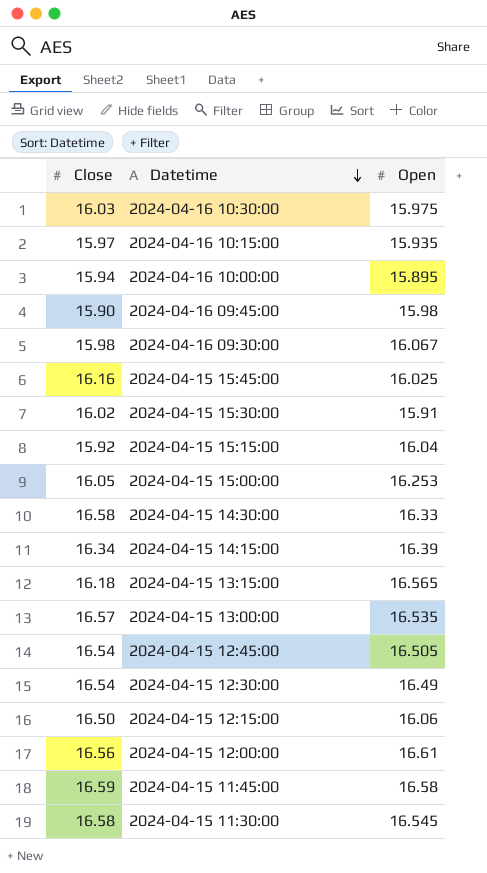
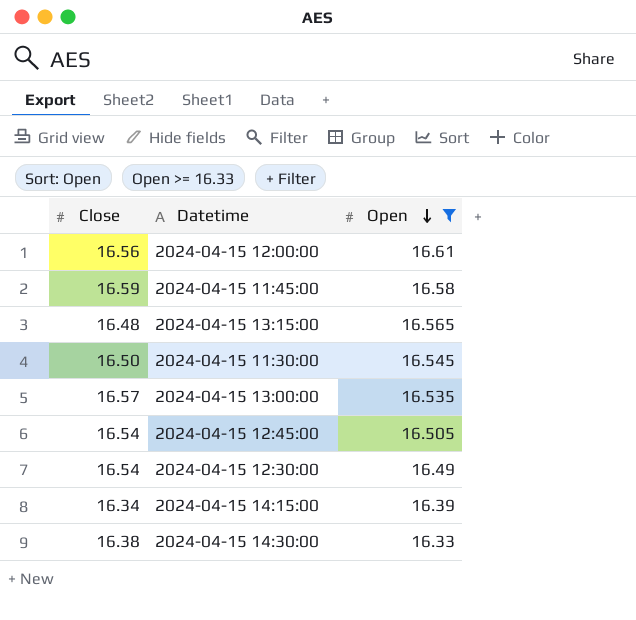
filter: none -> Open >= 16.33
row order: Datetime descending -> Open descending
2024-04-15 13:15:00 | Close: 16.18 -> 16.48
2024-04-15 11:30:00 | Close: 16.58 -> 16.50
2024-04-15 14:30:00 | Close: 16.58 -> 16.38

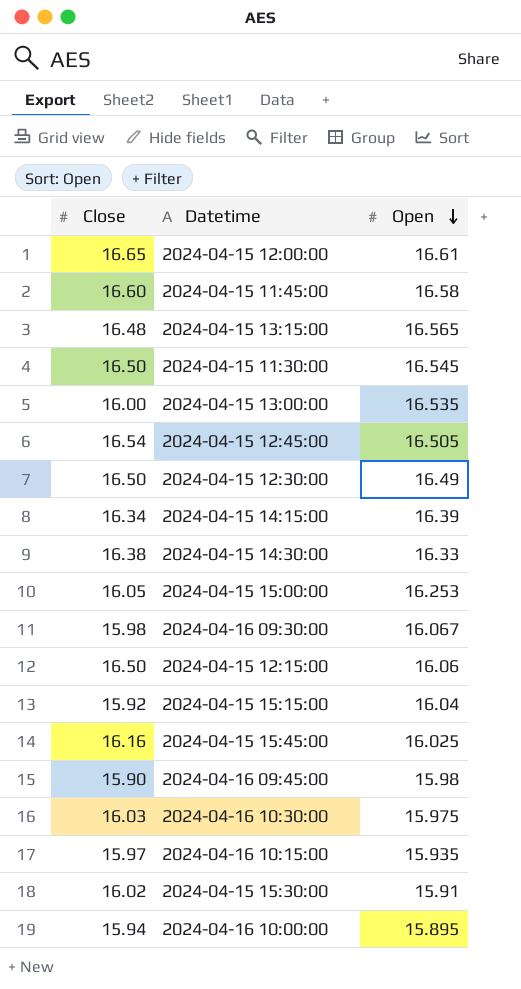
filter: Open >= 16.33 -> none
2024-04-15 12:00:00 | Close: 16.56 -> 16.65
2024-04-15 11:45:00 | Close: 16.59 -> 16.60
2024-04-15 13:00:00 | Close: 16.57 -> 16.00
2024-04-15 12:30:00 | Close: 16.54 -> 16.50

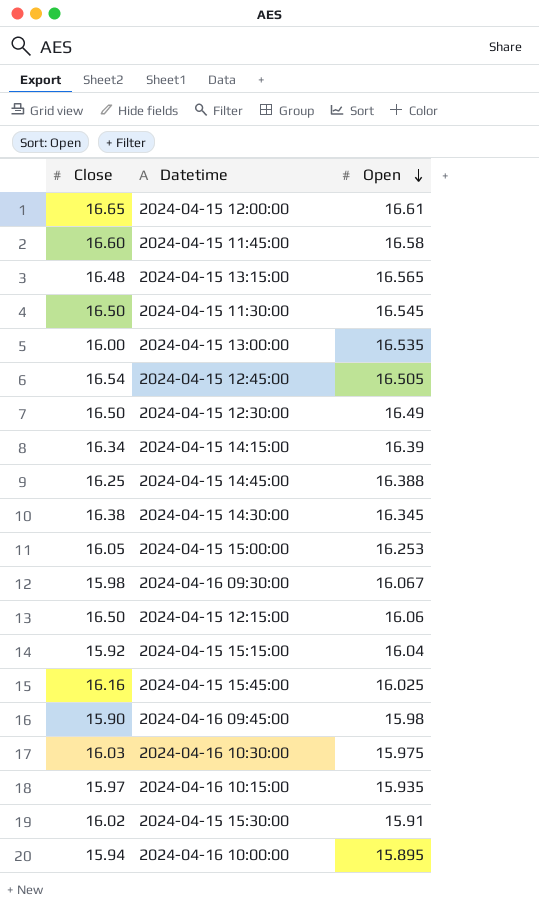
row 2024-04-15 14:45:00: none -> 16.25 | 16.388
2024-04-15 14:30:00 | Open: 16.33 -> 16.345

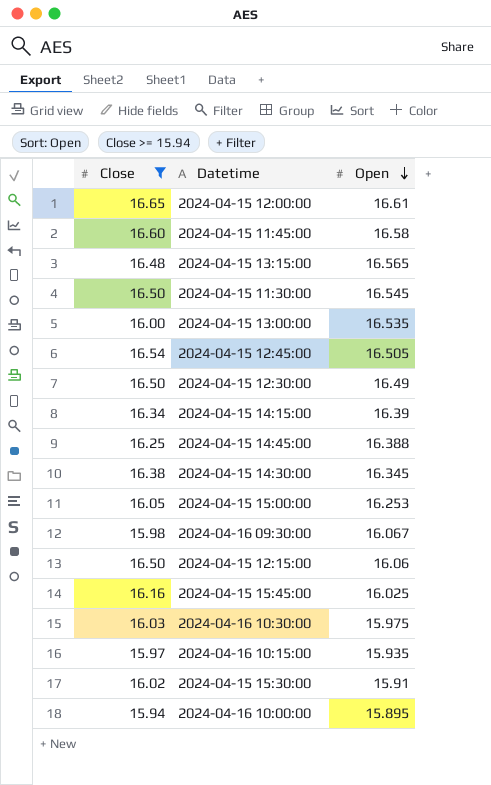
filter: none -> Close >= 15.94

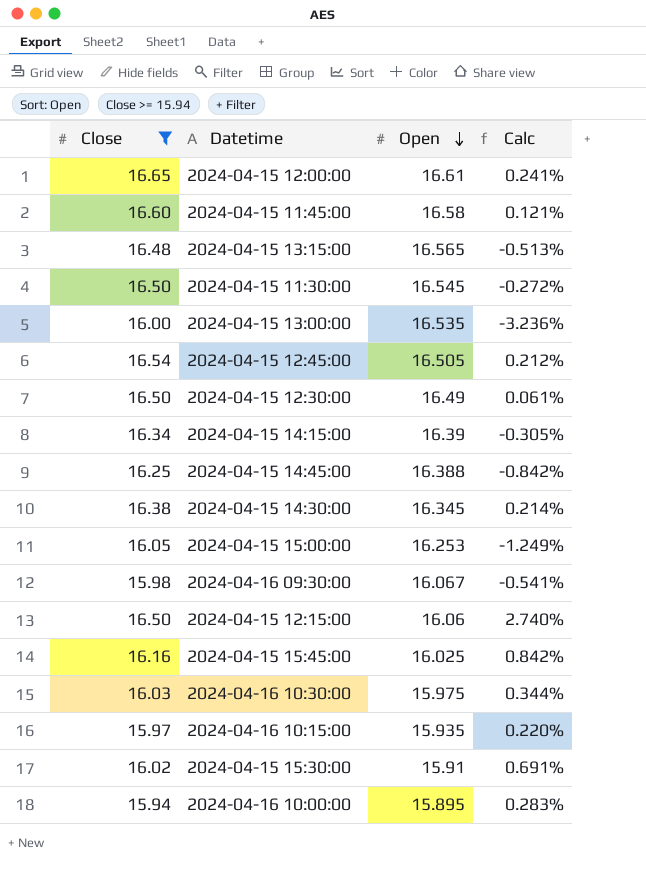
column Calc | formula: none -> ([Close] - [Open]) / [Open]

